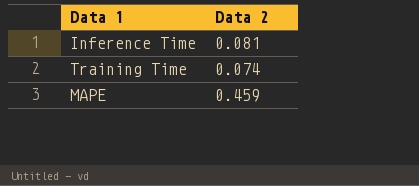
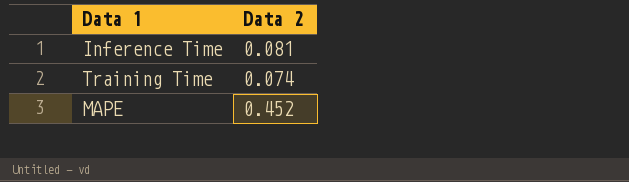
MAPE | Data 2: 0.459 -> 0.452

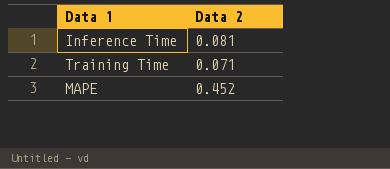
Training Time | Data 2: 0.074 -> 0.071

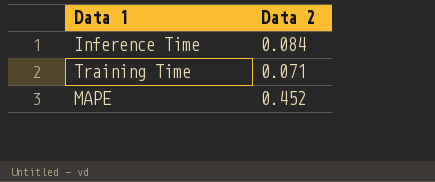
Inference Time | Data 2: 0.081 -> 0.084

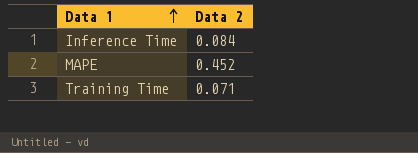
row order: none -> Data 1 ascending

